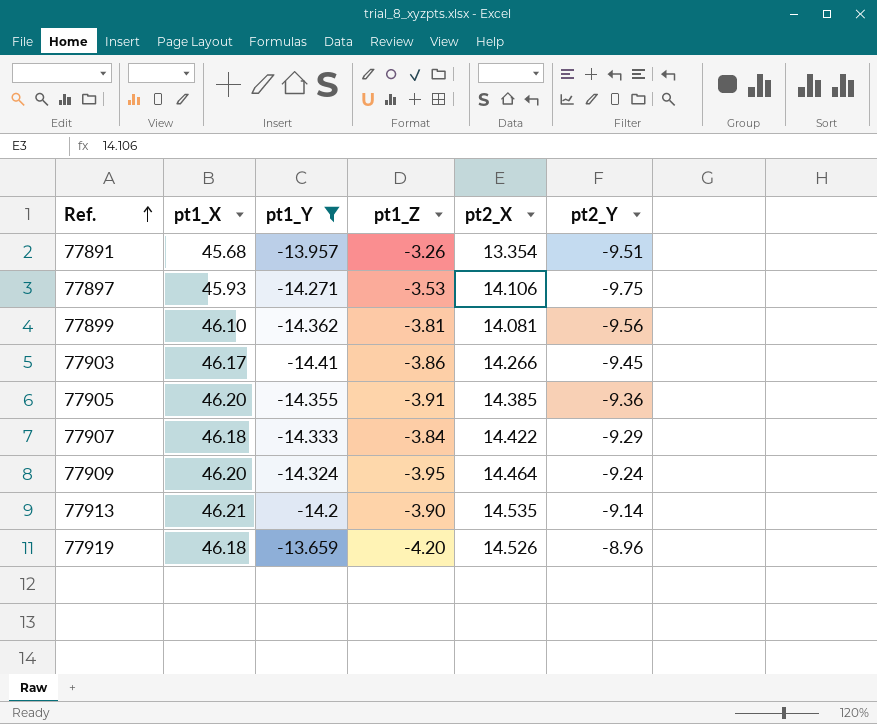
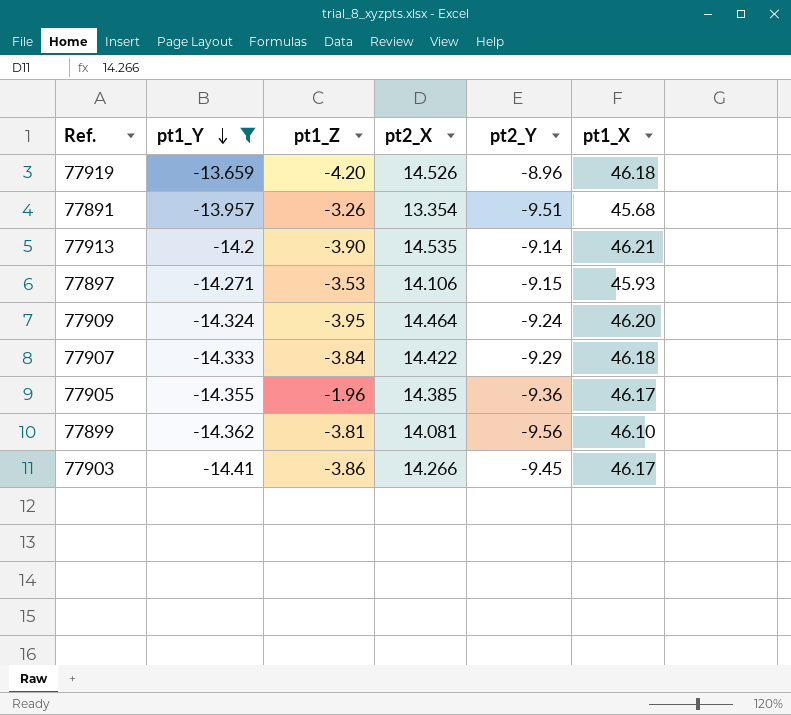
row order: Ref. ascending -> pt1_Y descending
column pt1_X | position: 2 -> 6
77897 | pt2_Y: -9.75 -> -9.15
77905 | pt1_Z: -3.91 -> -1.96
77905 | pt1_X: 46.20 -> 46.17

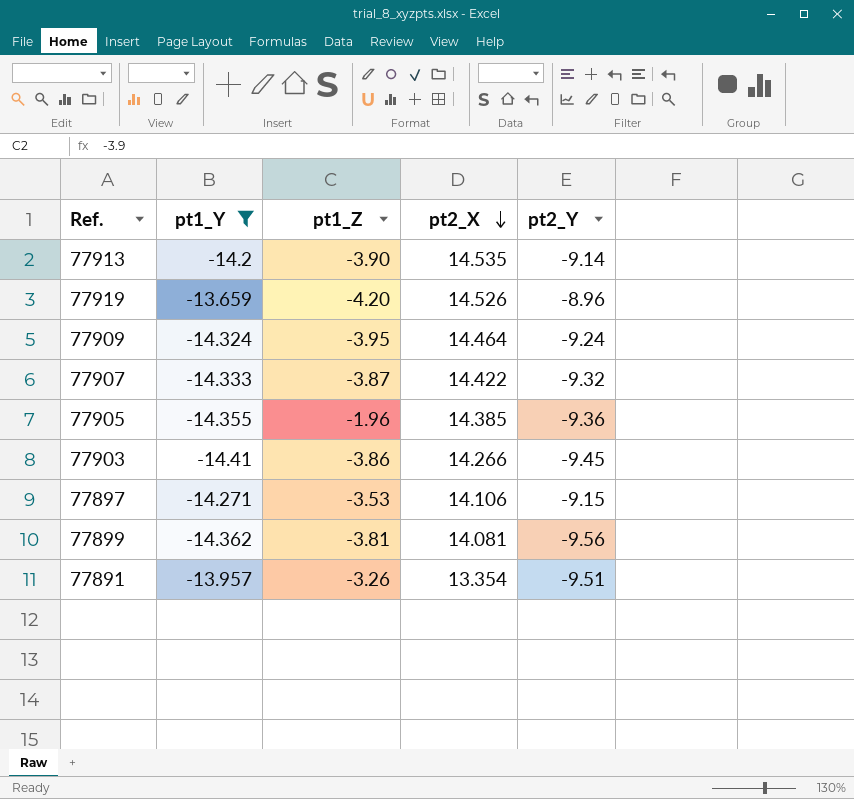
row order: pt1_Y descending -> pt2_X descending
column pt1_X | position: 6 -> none
77907 | pt1_Z: -3.84 -> -3.87
77907 | pt2_Y: -9.29 -> -9.32

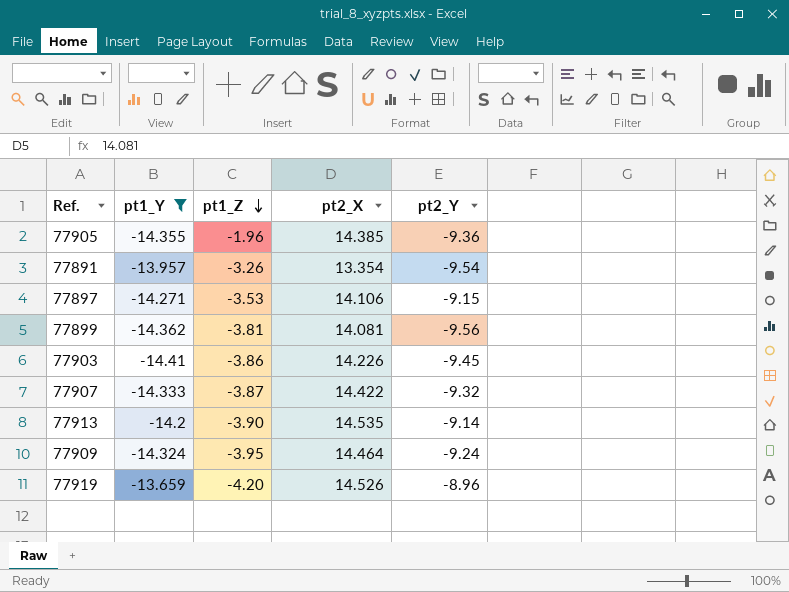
row order: pt2_X descending -> pt1_Z descending
77891 | pt2_Y: -9.51 -> -9.54
77903 | pt2_X: 14.266 -> 14.226

